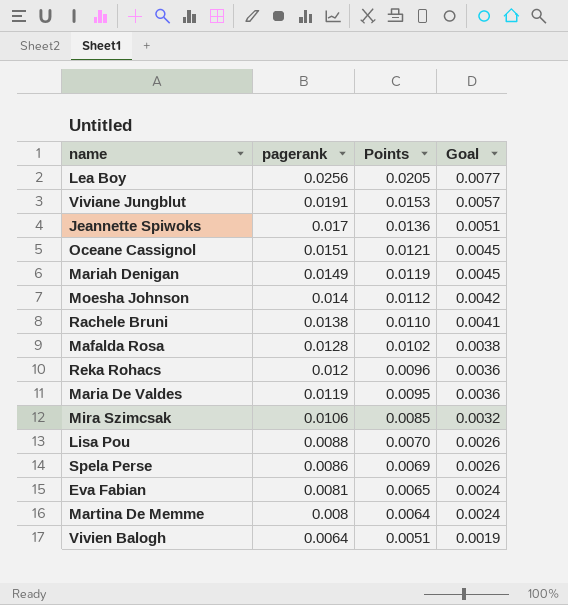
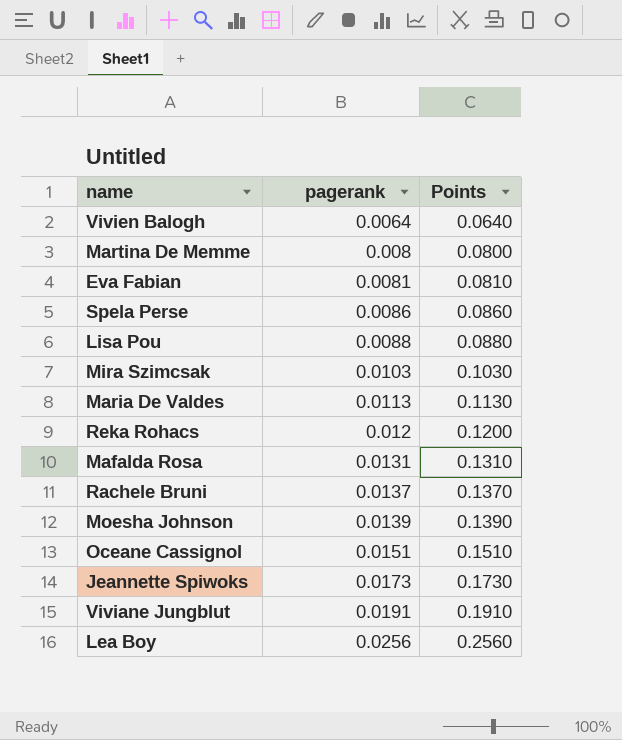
row order: pagerank descending -> pagerank ascending
column Goal | formula: [pagerank] * 0.3 -> none
column Points | formula: [pagerank] * 0.8 -> [pagerank] * 10
row Mariah Denigan: 0.0149 | 0.0119 | 0.0045 -> none
Mira Szimcsak | pagerank: 0.0106 -> 0.0103
Maria De Valdes | pagerank: 0.0119 -> 0.0113
Mafalda Rosa | pagerank: 0.0128 -> 0.0131
Rachele Bruni | pagerank: 0.0138 -> 0.0137
Moesha Johnson | pagerank: 0.014 -> 0.0139
Jeannette Spiwoks | pagerank: 0.017 -> 0.0173

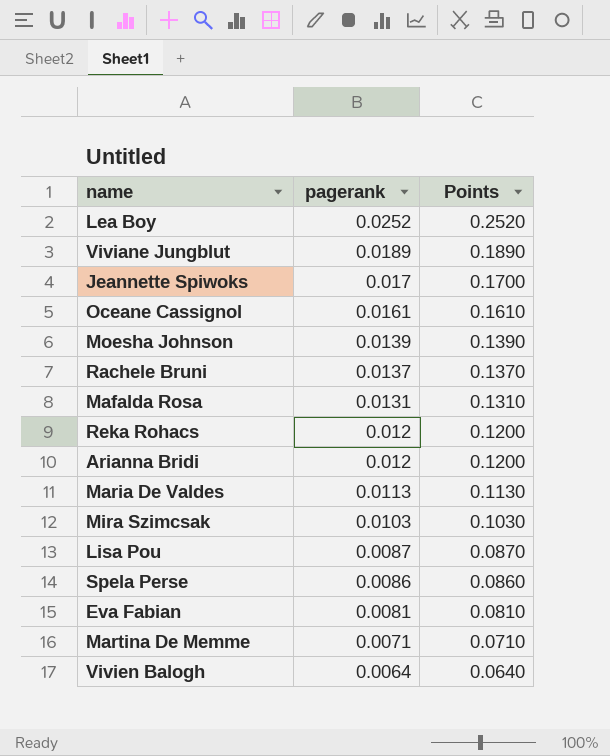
row order: pagerank ascending -> pagerank descending
Lea Boy | pagerank: 0.0256 -> 0.0252
Lea Boy | Points: 0.2560 -> 0.2520
Viviane Jungblut | pagerank: 0.0191 -> 0.0189
Viviane Jungblut | Points: 0.1910 -> 0.1890
Jeannette Spiwoks | pagerank: 0.0173 -> 0.017
Jeannette Spiwoks | Points: 0.1730 -> 0.1700
Oceane Cassignol | pagerank: 0.0151 -> 0.0161
Oceane Cassignol | Points: 0.1510 -> 0.1610
row Arianna Bridi: none -> 0.012 | 0.1200
Lisa Pou | pagerank: 0.0088 -> 0.0087
Lisa Pou | Points: 0.0880 -> 0.0870
Martina De Memme | pagerank: 0.008 -> 0.0071
Martina De Memme | Points: 0.0800 -> 0.0710

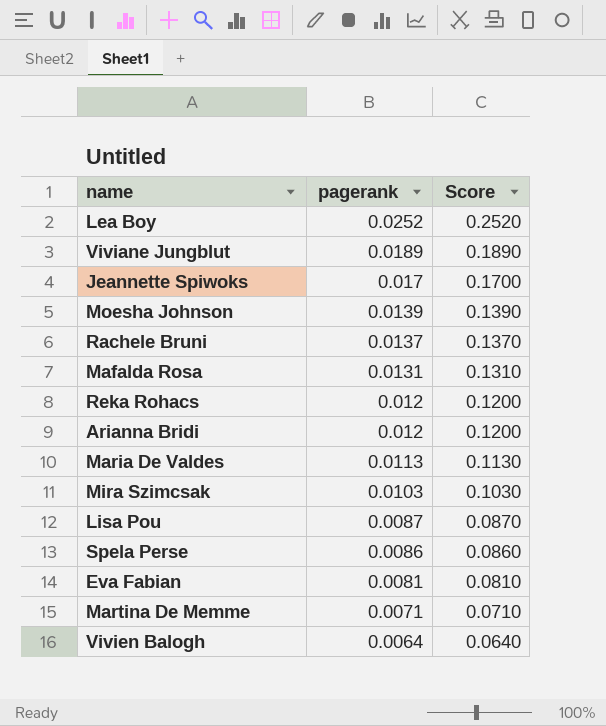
column name: Points -> Score
row Oceane Cassignol: 0.0161 | 0.1610 -> none

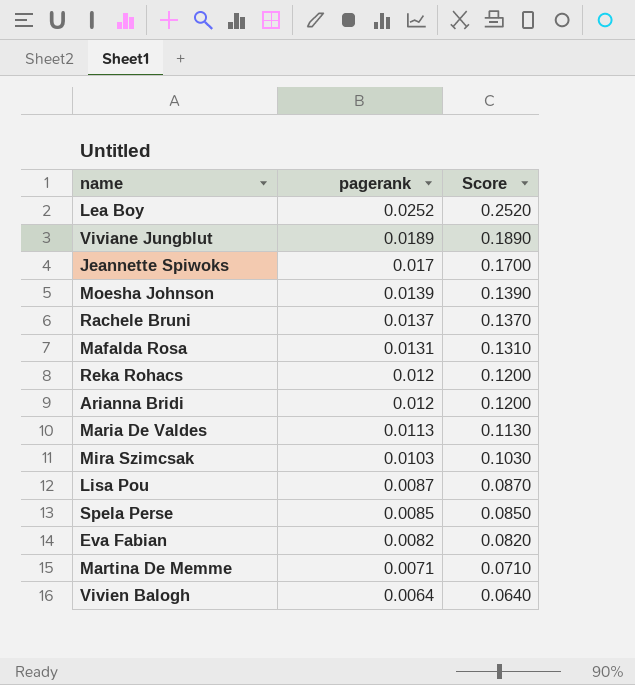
Spela Perse | pagerank: 0.0086 -> 0.0085
Spela Perse | Score: 0.0860 -> 0.0850
Eva Fabian | pagerank: 0.0081 -> 0.0082
Eva Fabian | Score: 0.0810 -> 0.0820

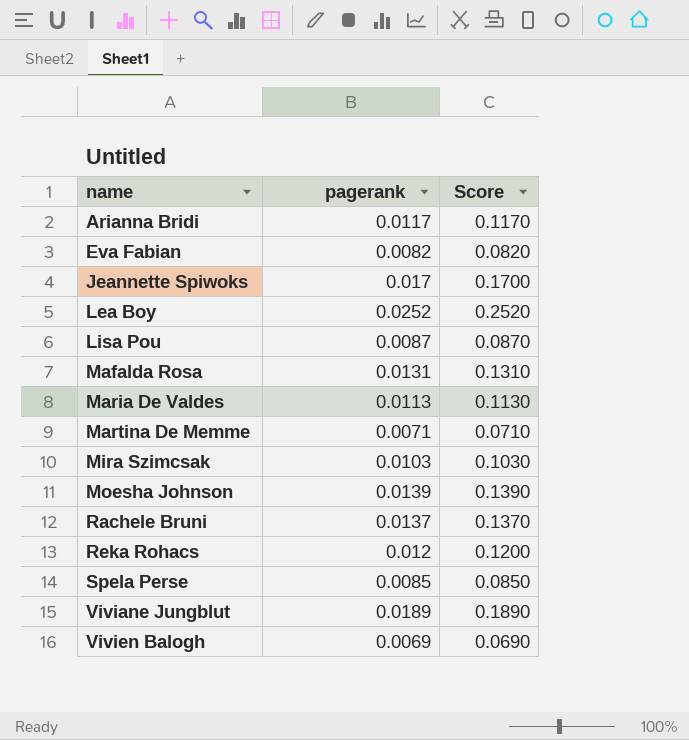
row order: pagerank descending -> name ascending
Arianna Bridi | pagerank: 0.012 -> 0.0117
Arianna Bridi | Score: 0.1200 -> 0.1170
Vivien Balogh | pagerank: 0.0064 -> 0.0069
Vivien Balogh | Score: 0.0640 -> 0.0690

